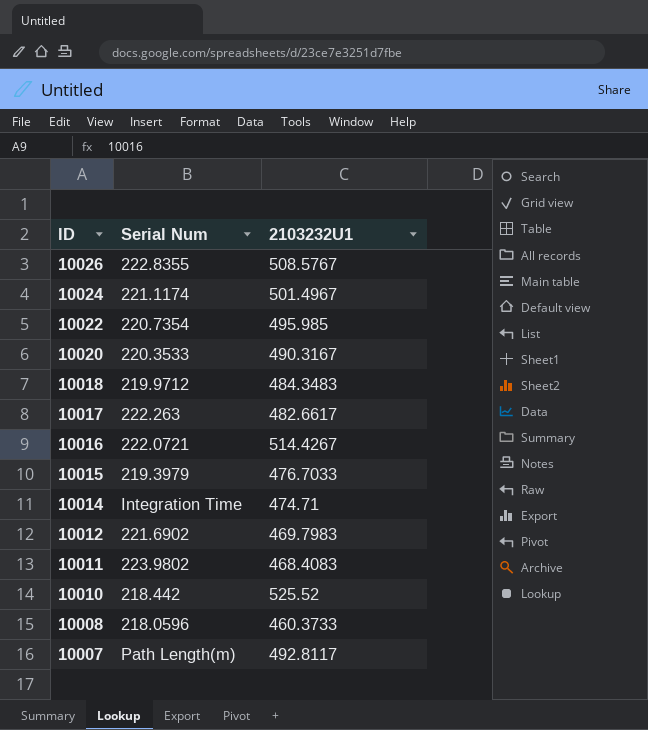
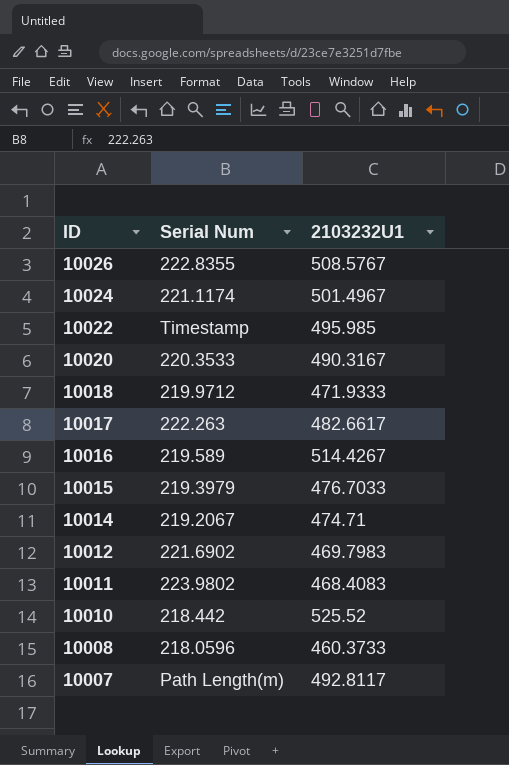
10022 | Serial Num: 220.7354 -> Timestamp
10018 | 2103232U1: 484.3483 -> 471.9333
10016 | Serial Num: 222.0721 -> 219.589
10014 | Serial Num: Integration Time -> 219.2067

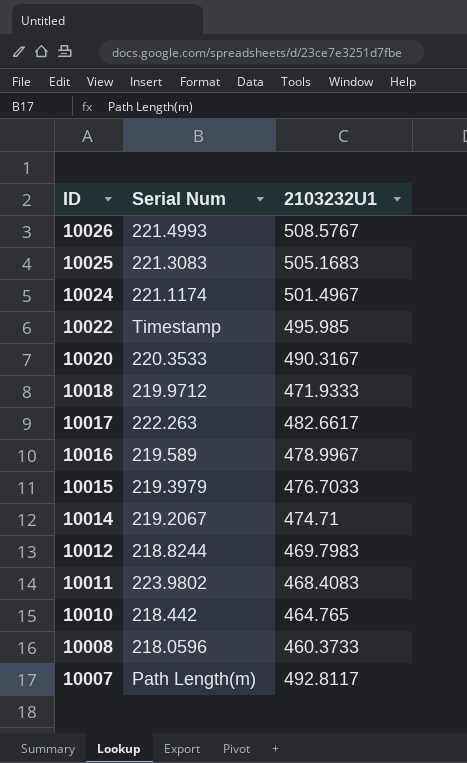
10026 | Serial Num: 222.8355 -> 221.4993
row 10025: none -> 221.3083 | 505.1683
10016 | 2103232U1: 514.4267 -> 478.9967
10012 | Serial Num: 221.6902 -> 218.8244
10010 | 2103232U1: 525.52 -> 464.765

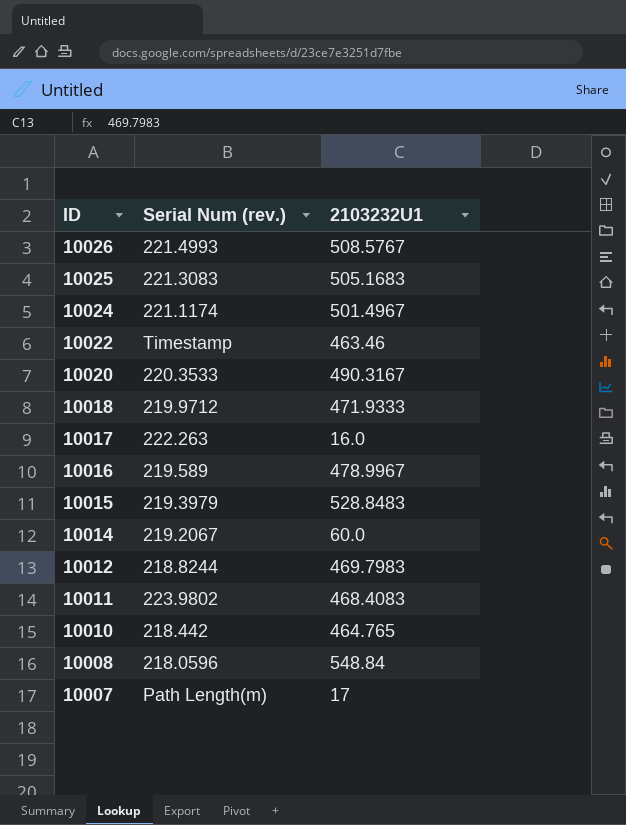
column name: Serial Num -> Serial Num (rev.)
10022 | 2103232U1: 495.985 -> 463.46
10017 | 2103232U1: 482.6617 -> 16.0
10015 | 2103232U1: 476.7033 -> 528.8483
10014 | 2103232U1: 474.71 -> 60.0
10008 | 2103232U1: 460.3733 -> 548.84
10007 | 2103232U1: 492.8117 -> 17

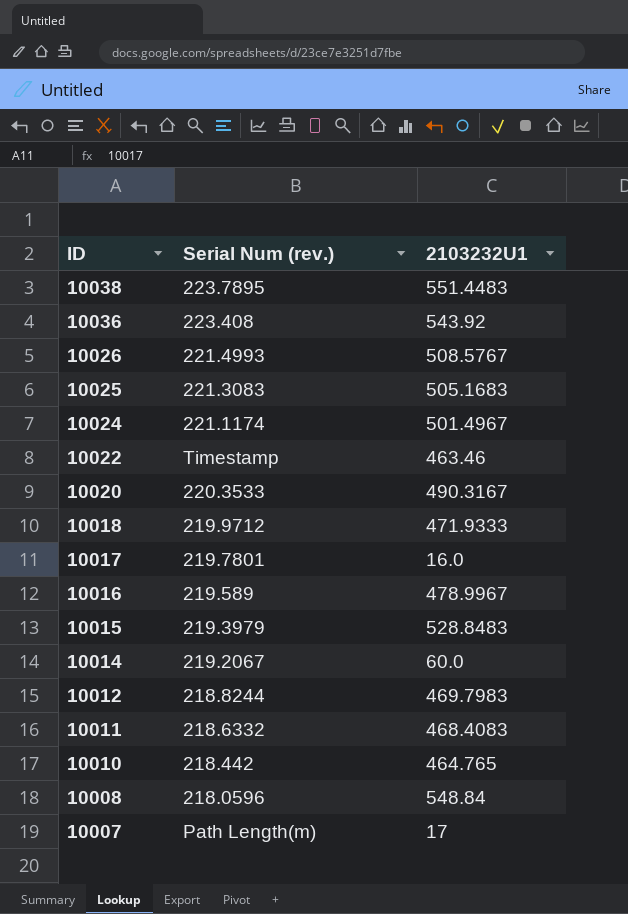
row 10038: none -> 223.7895 | 551.4483
row 10036: none -> 223.408 | 543.92
10017 | Serial Num (rev.): 222.263 -> 219.7801
10011 | Serial Num (rev.): 223.9802 -> 218.6332

